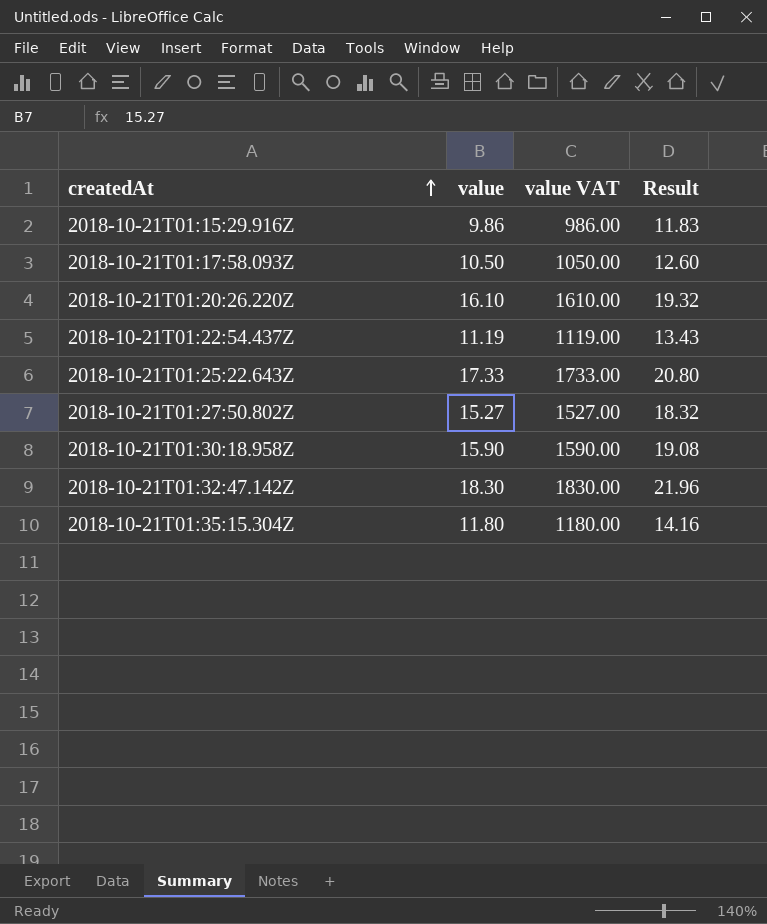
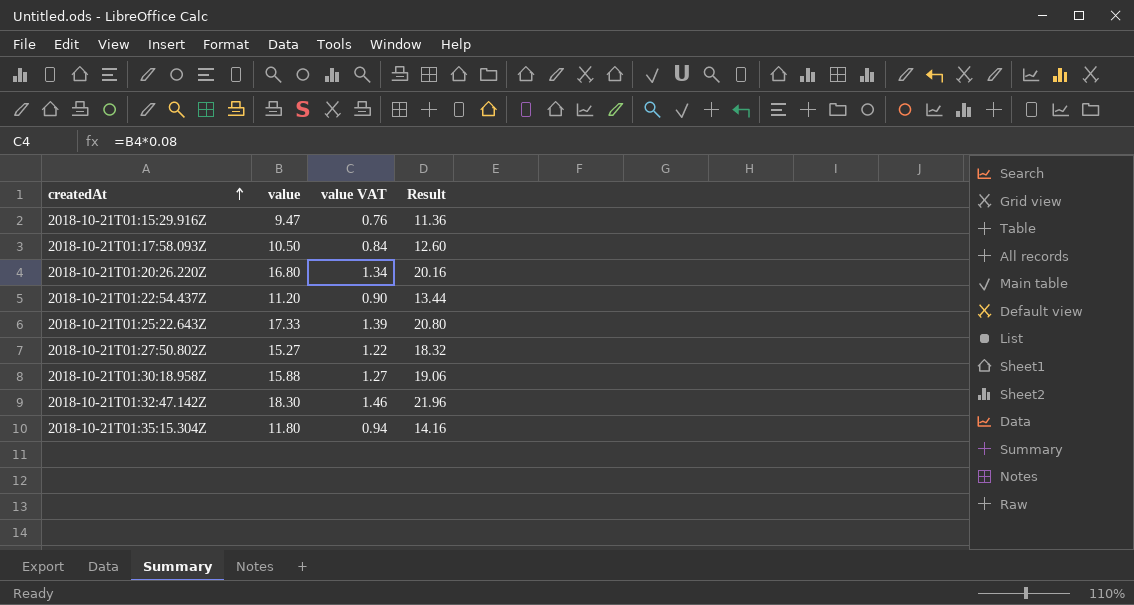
column value VAT | formula: [value] * 100 -> [value] * 0.08
2018-10-21T01:15:29.916Z | value: 9.86 -> 9.47
2018-10-21T01:15:29.916Z | Result: 11.83 -> 11.36
2018-10-21T01:20:26.220Z | value: 16.10 -> 16.80
2018-10-21T01:20:26.220Z | Result: 19.32 -> 20.16
2018-10-21T01:22:54.437Z | value: 11.19 -> 11.20
2018-10-21T01:22:54.437Z | Result: 13.43 -> 13.44
2018-10-21T01:30:18.958Z | value: 15.90 -> 15.88
2018-10-21T01:30:18.958Z | Result: 19.08 -> 19.06

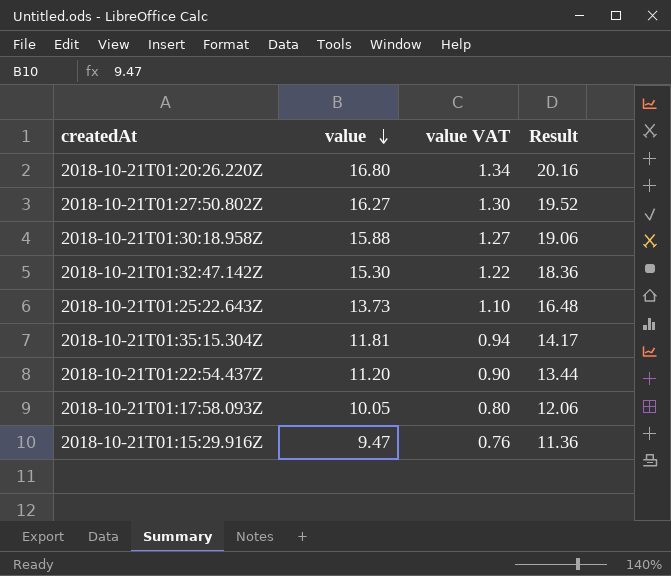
row order: createdAt ascending -> value descending
2018-10-21T01:27:50.802Z | value: 15.27 -> 16.27
2018-10-21T01:27:50.802Z | value VAT: 1.22 -> 1.30
2018-10-21T01:27:50.802Z | Result: 18.32 -> 19.52
2018-10-21T01:32:47.142Z | value: 18.30 -> 15.30
2018-10-21T01:32:47.142Z | value VAT: 1.46 -> 1.22
2018-10-21T01:32:47.142Z | Result: 21.96 -> 18.36
2018-10-21T01:25:22.643Z | value: 17.33 -> 13.73
2018-10-21T01:25:22.643Z | value VAT: 1.39 -> 1.10
2018-10-21T01:25:22.643Z | Result: 20.80 -> 16.48
2018-10-21T01:35:15.304Z | value: 11.80 -> 11.81
2018-10-21T01:35:15.304Z | Result: 14.16 -> 14.17
2018-10-21T01:17:58.093Z | value: 10.50 -> 10.05
2018-10-21T01:17:58.093Z | value VAT: 0.84 -> 0.80
2018-10-21T01:17:58.093Z | Result: 12.60 -> 12.06

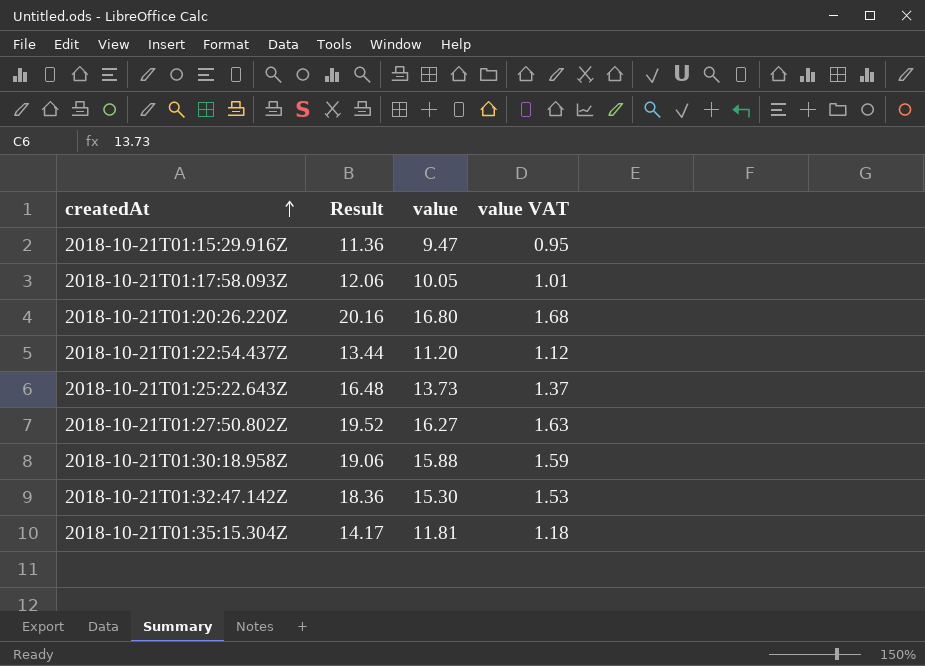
row order: value descending -> createdAt ascending
column Result | position: 4 -> 2
column value VAT | formula: [value] * 0.08 -> [value] * 0.1

